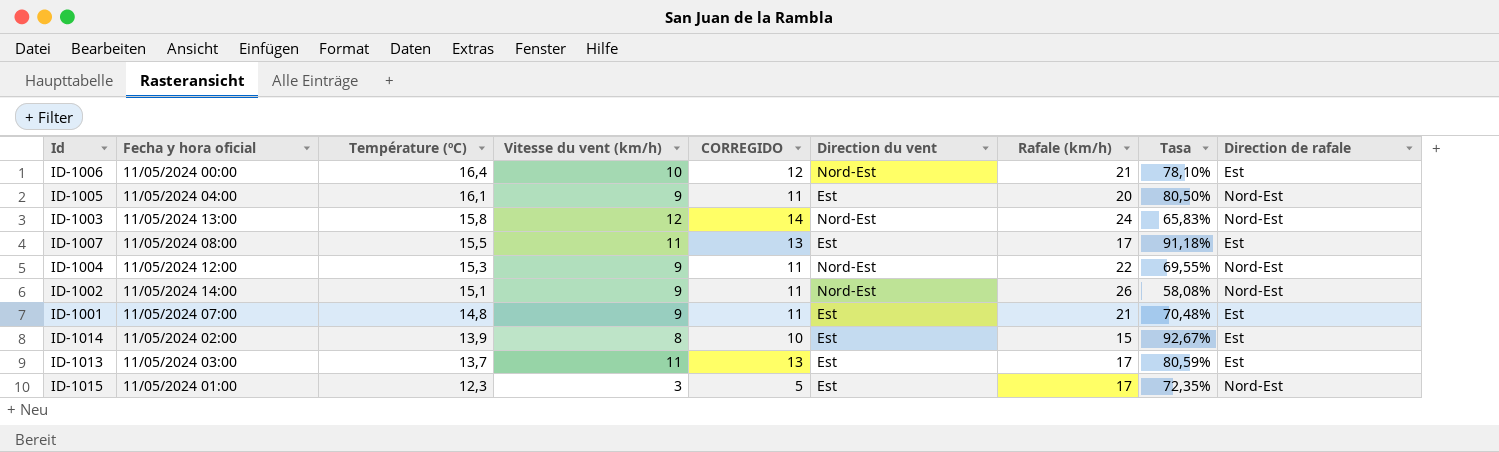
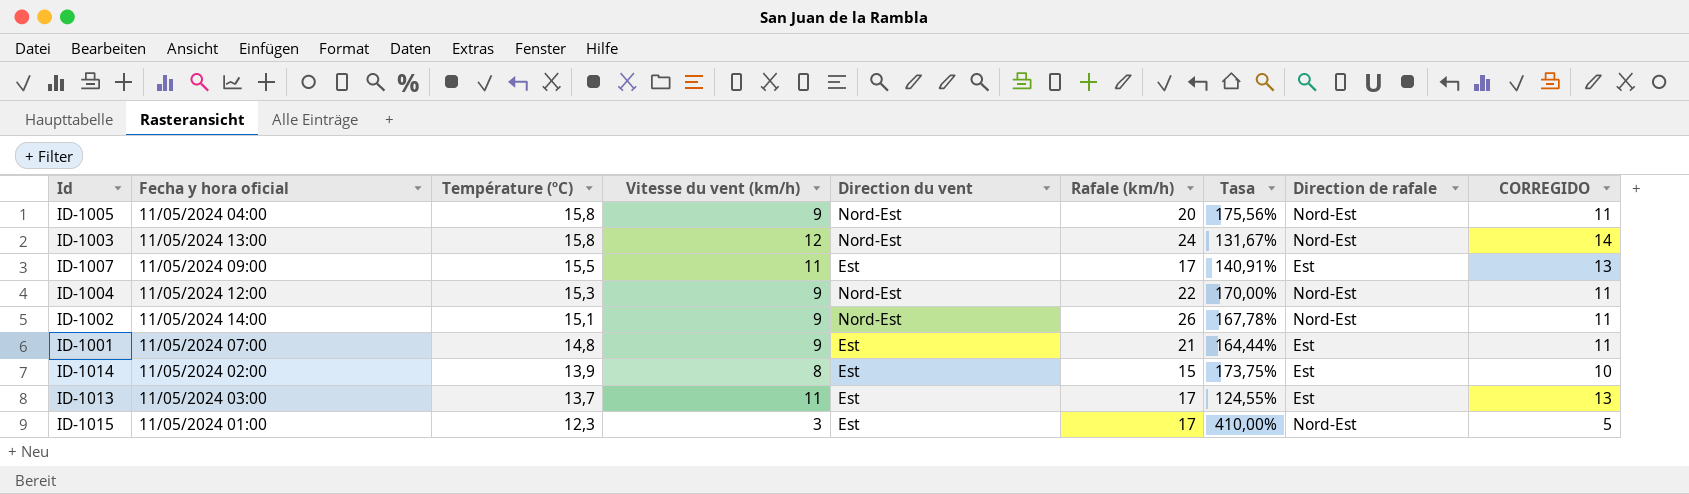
column Tasa | formula: [Température (ºC)] / [Rafale (km/h)] -> [Température (ºC)] / [Vitesse du vent (km/h)]
column CORREGIDO | position: 5 -> 9
row ID-1006: 11/05/2024 00:00 | 16,4 | 10 | 12 | Nord-Est | 21 | 78,10% | Est -> none
ID-1005 | Température (ºC): 16,1 -> 15,8
ID-1005 | Direction du vent: Est -> Nord-Est
ID-1007 | Fecha y hora oficial: 11/05/2024 08:00 -> 11/05/2024 09:00

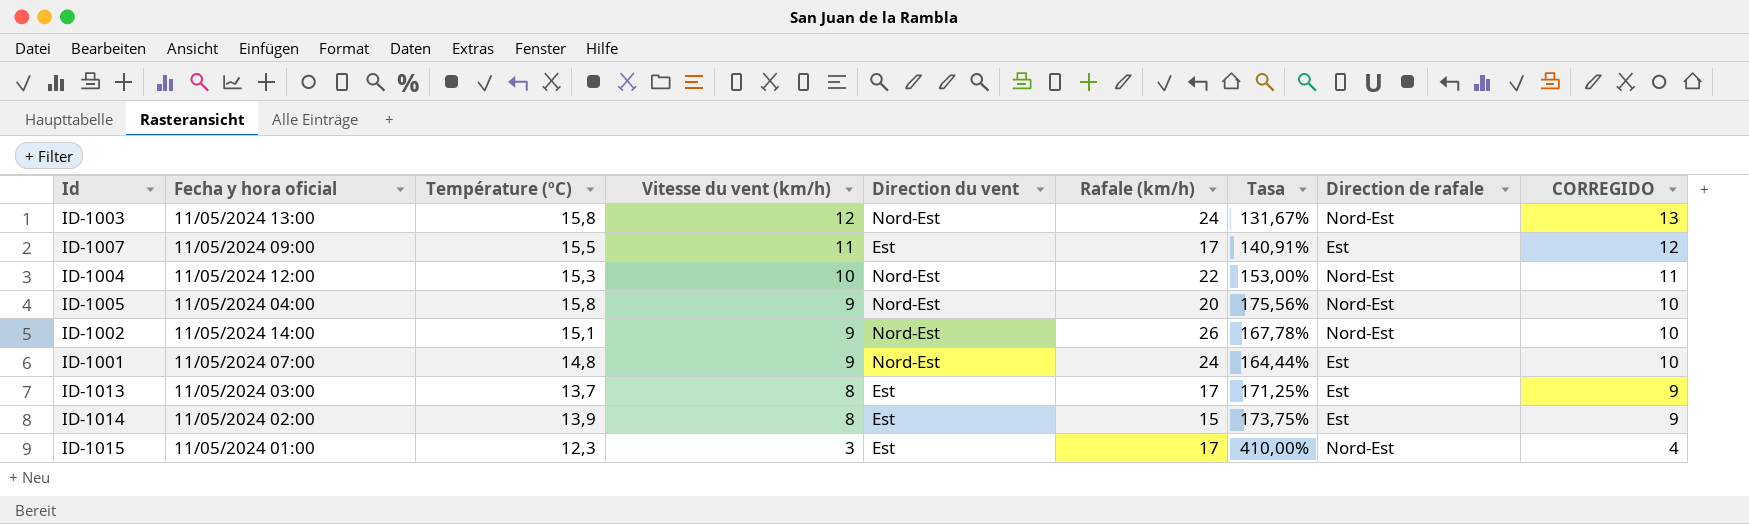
row order: Température (ºC) descending -> Vitesse du vent (km/h) descending
column CORREGIDO | formula: [Vitesse du vent (km/h)] + 2 -> [Vitesse du vent (km/h)] + 1
ID-1004 | Vitesse du vent (km/h): 9 -> 10
ID-1004 | Tasa: 170,00% -> 153,00%
ID-1001 | Direction du vent: Est -> Nord-Est
ID-1001 | Rafale (km/h): 21 -> 24
ID-1013 | Vitesse du vent (km/h): 11 -> 8
ID-1013 | Tasa: 124,55% -> 171,25%

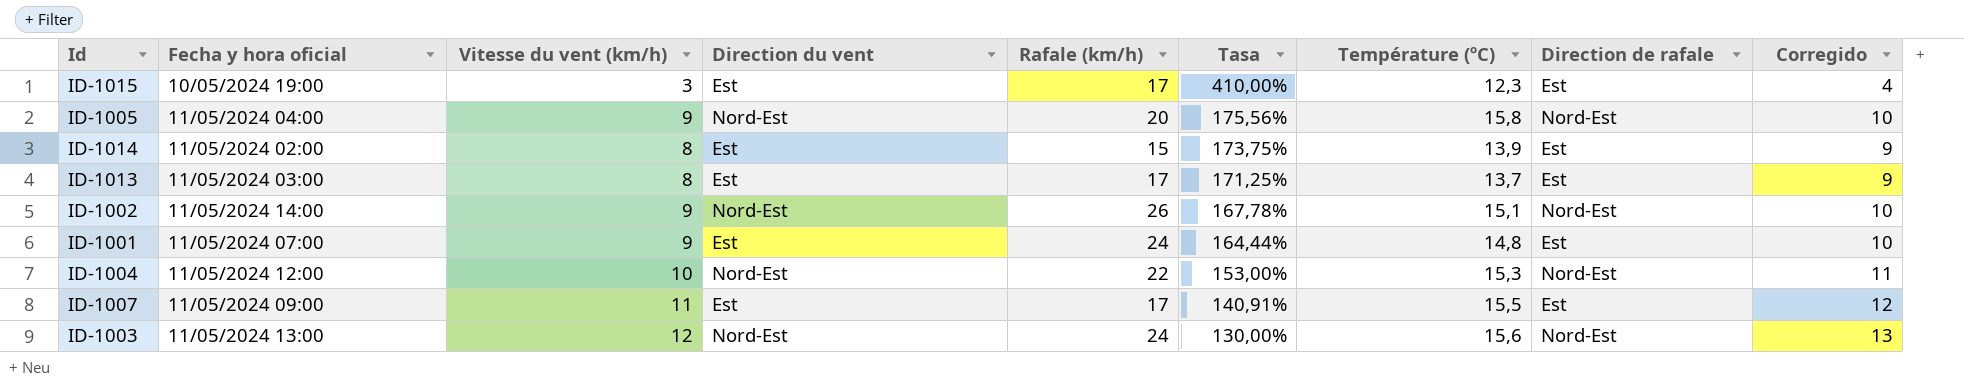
row order: Vitesse du vent (km/h) descending -> Tasa descending
column Température (ºC) | position: 3 -> 7
column name: CORREGIDO -> Corregido
ID-1015 | Fecha y hora oficial: 11/05/2024 01:00 -> 10/05/2024 19:00
ID-1015 | Direction de rafale: Nord-Est -> Est
ID-1001 | Direction du vent: Nord-Est -> Est
ID-1003 | Tasa: 131,67% -> 130,00%
ID-1003 | Température (ºC): 15,8 -> 15,6

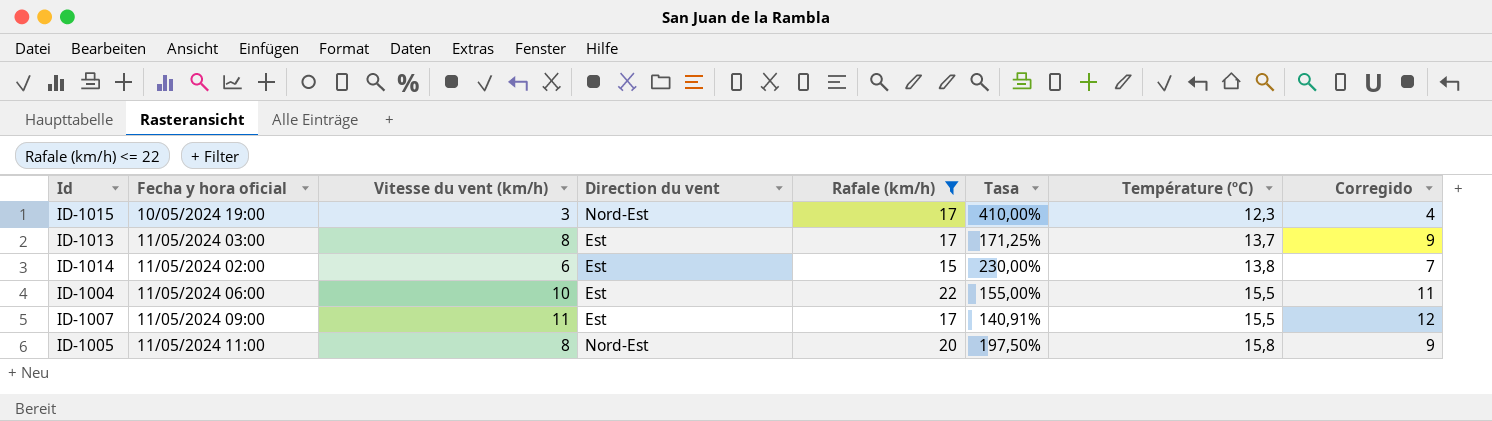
filter: none -> Rafale (km/h) <= 22
row order: Tasa descending -> Température (ºC) ascending
column Direction de rafale | position: 8 -> none
ID-1015 | Direction du vent: Est -> Nord-Est
ID-1014 | Vitesse du vent (km/h): 8 -> 6
ID-1014 | Tasa: 173,75% -> 230,00%
ID-1014 | Température (ºC): 13,9 -> 13,8
ID-1014 | Corregido: 9 -> 7
ID-1004 | Fecha y hora oficial: 11/05/2024 12:00 -> 11/05/2024 06:00
ID-1004 | Direction du vent: Nord-Est -> Est
ID-1004 | Tasa: 153,00% -> 155,00%
ID-1004 | Température (ºC): 15,3 -> 15,5
ID-1005 | Fecha y hora oficial: 11/05/2024 04:00 -> 11/05/2024 11:00
ID-1005 | Vitesse du vent (km/h): 9 -> 8
ID-1005 | Tasa: 175,56% -> 197,50%
ID-1005 | Corregido: 10 -> 9

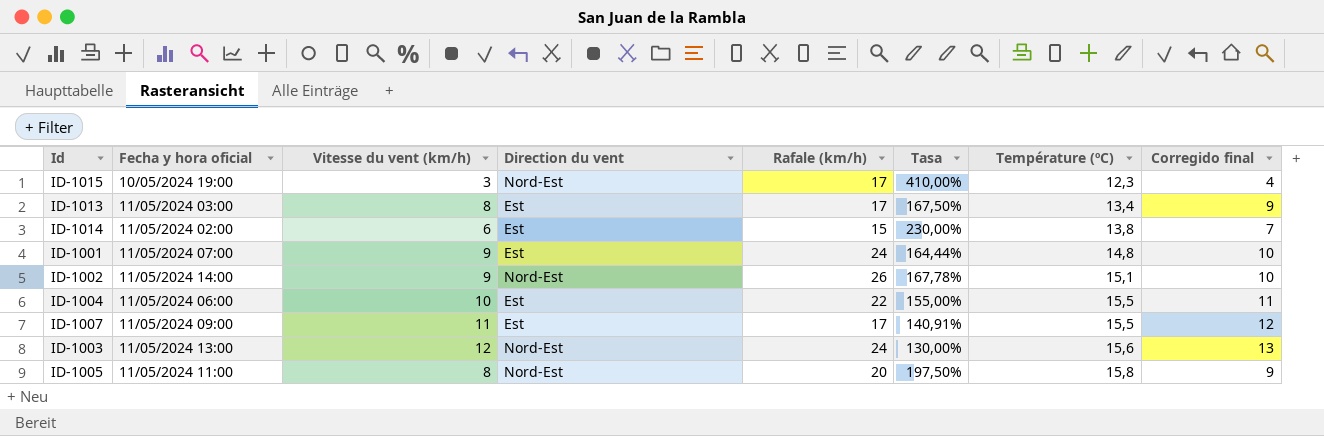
filter: Rafale (km/h) <= 22 -> none
column name: Corregido -> Corregido final
ID-1013 | Tasa: 171,25% -> 167,50%
ID-1013 | Température (ºC): 13,7 -> 13,4

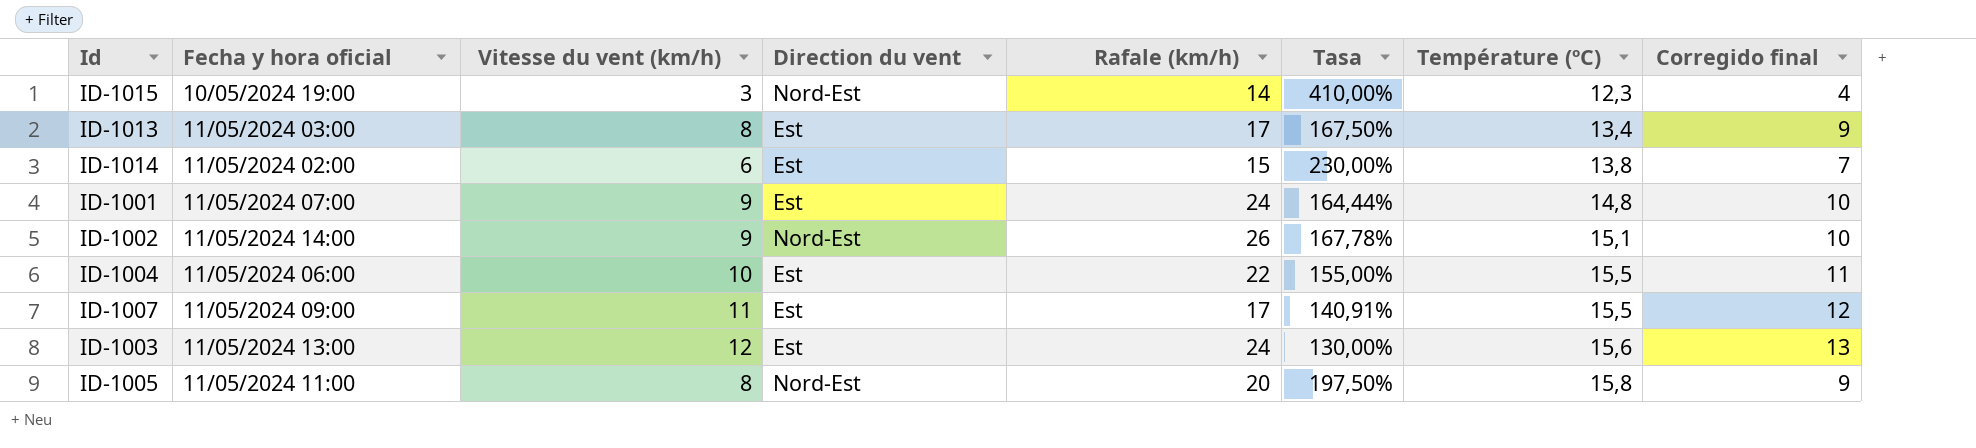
ID-1015 | Rafale (km/h): 17 -> 14
ID-1003 | Direction du vent: Nord-Est -> Est

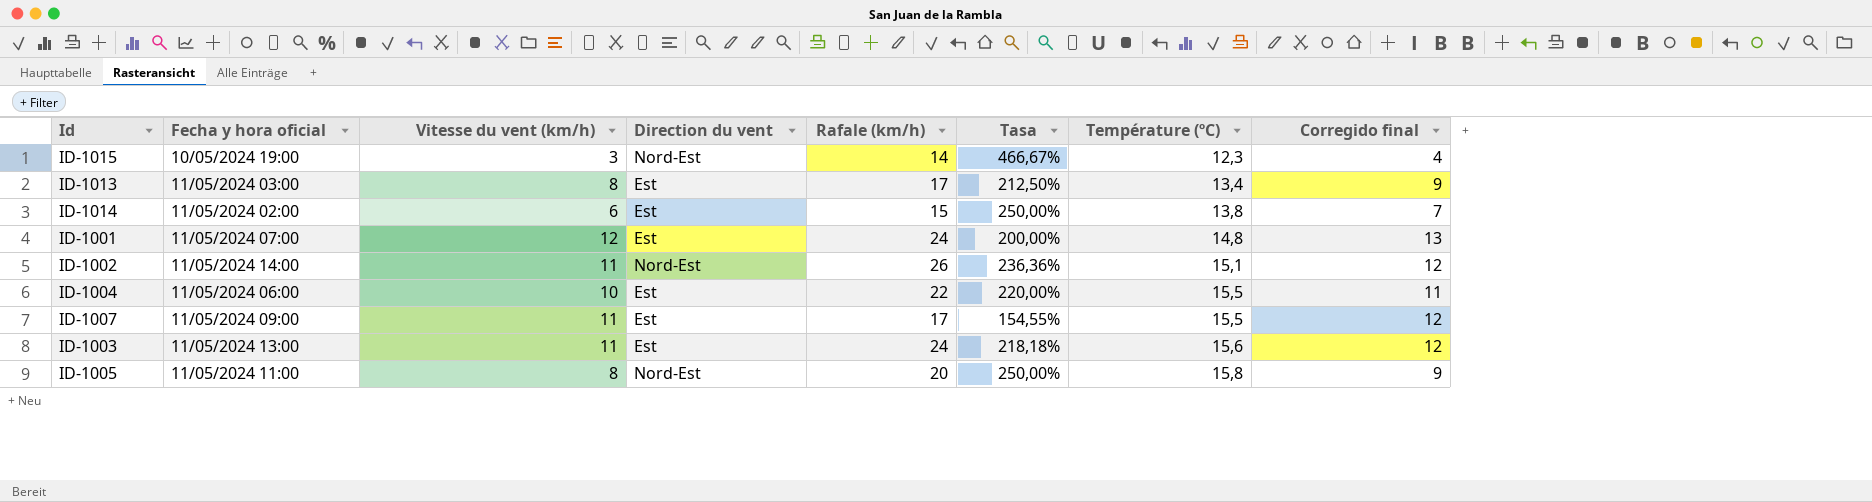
column Tasa | formula: [Température (ºC)] / [Vitesse du vent (km/h)] -> [Rafale (km/h)] / [Vitesse du vent (km/h)]
ID-1001 | Vitesse du vent (km/h): 9 -> 12
ID-1001 | Corregido final: 10 -> 13
ID-1002 | Vitesse du vent (km/h): 9 -> 11
ID-1002 | Corregido final: 10 -> 12
ID-1003 | Vitesse du vent (km/h): 12 -> 11
ID-1003 | Corregido final: 13 -> 12

